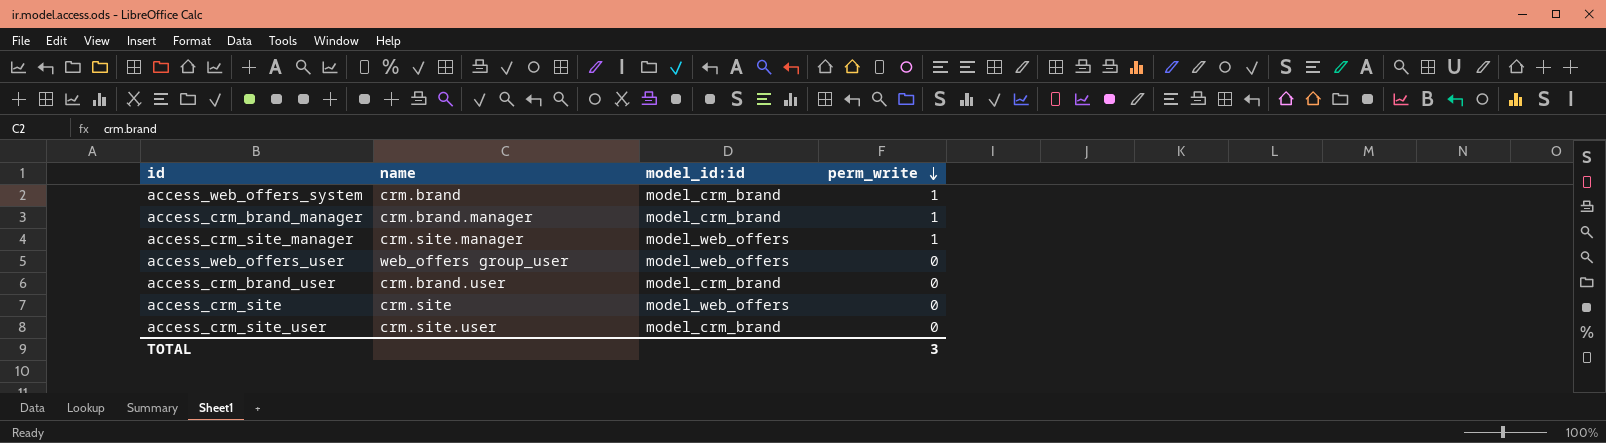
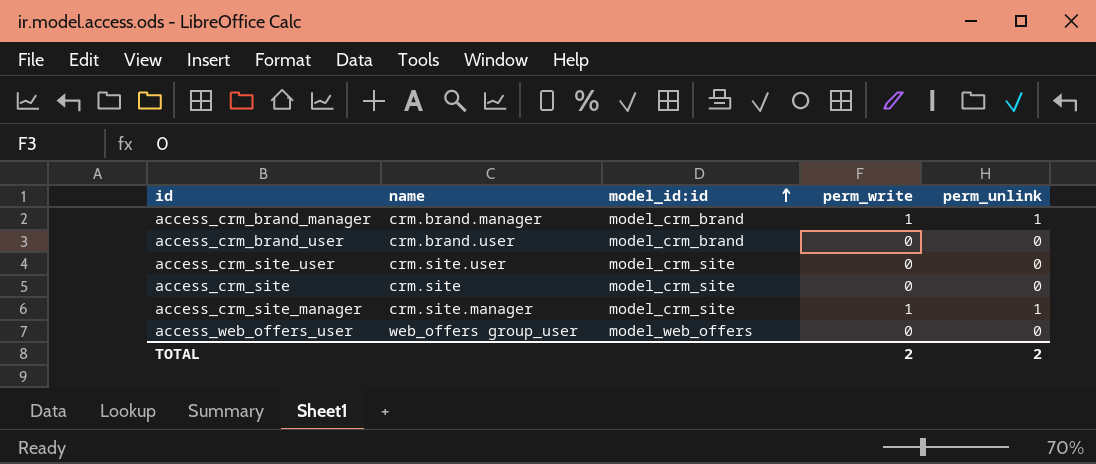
row order: perm_write descending -> model_id:id ascending
column perm_unlink | position: none -> 5
row access_web_offers_system: crm.brand | model_crm_brand | 1 -> none
access_crm_site_user | model_id:id: model_crm_brand -> model_crm_site
access_crm_site | model_id:id: model_web_offers -> model_crm_site
access_crm_site_manager | model_id:id: model_web_offers -> model_crm_site
TOTAL | perm_write: 3 -> 2

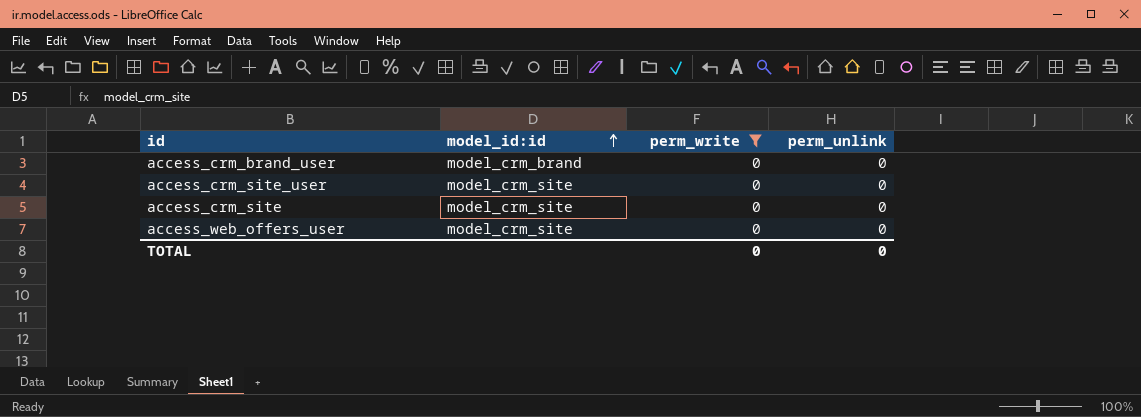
filter: none -> perm_write = 0
column name | position: 2 -> none
access_web_offers_user | model_id:id: model_web_offers -> model_crm_site
TOTAL | perm_write: 2 -> 0
TOTAL | perm_unlink: 2 -> 0

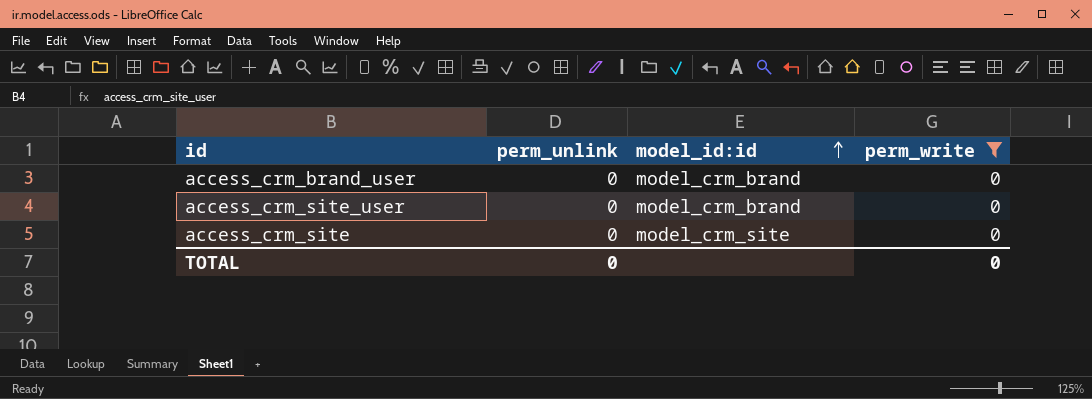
column perm_unlink | position: 4 -> 2
row access_web_offers_user: model_crm_site | 0 | 0 -> none
access_crm_site_user | model_id:id: model_crm_site -> model_crm_brand

